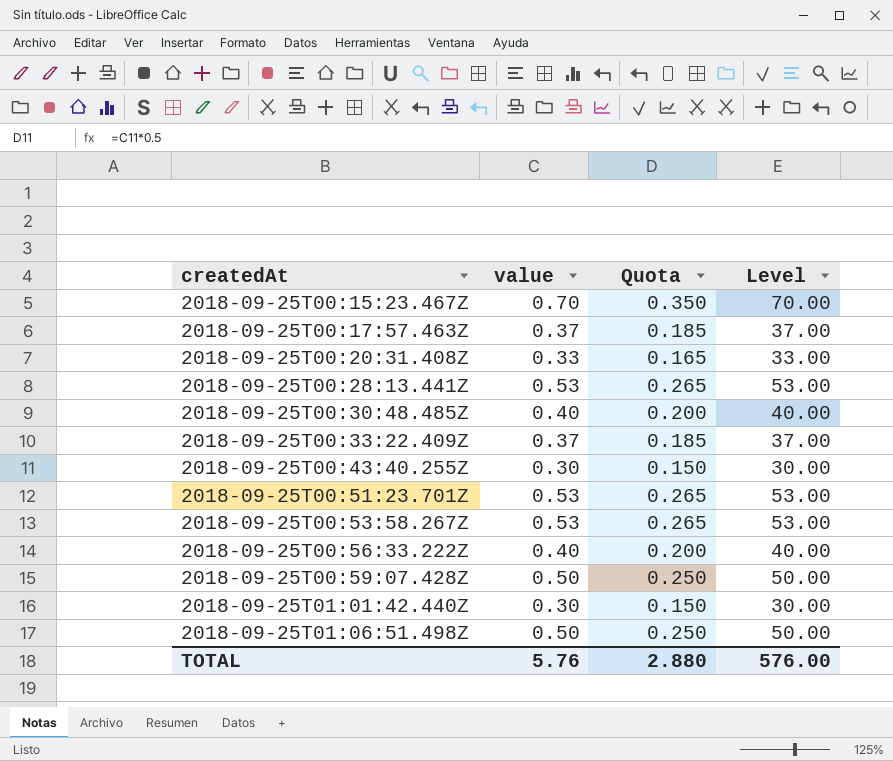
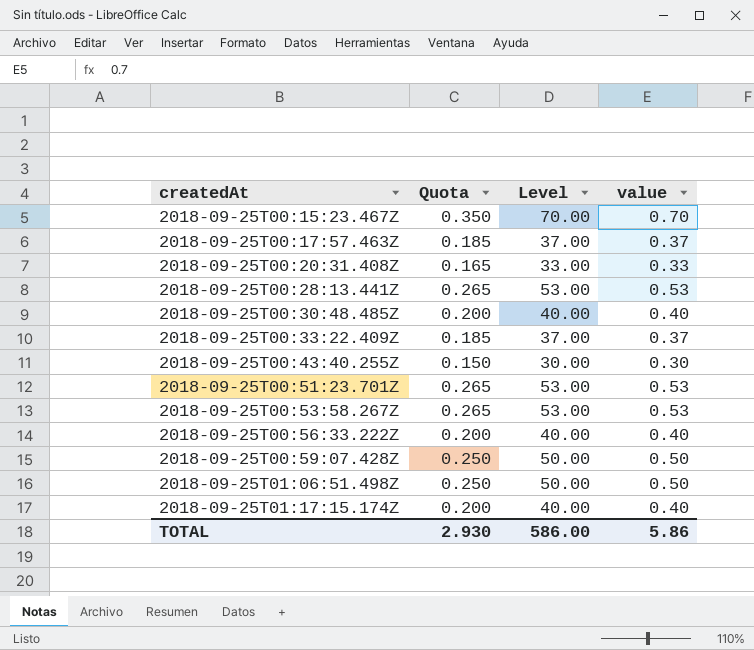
column value | position: 2 -> 4
row 2018-09-25T01:01:42.440Z: 0.30 | 0.150 | 30.00 -> none
row 2018-09-25T01:17:15.174Z: none -> 0.200 | 40.00 | 0.40
TOTAL | Quota: 2.880 -> 2.930
TOTAL | Level: 576.00 -> 586.00
TOTAL | value: 5.76 -> 5.86

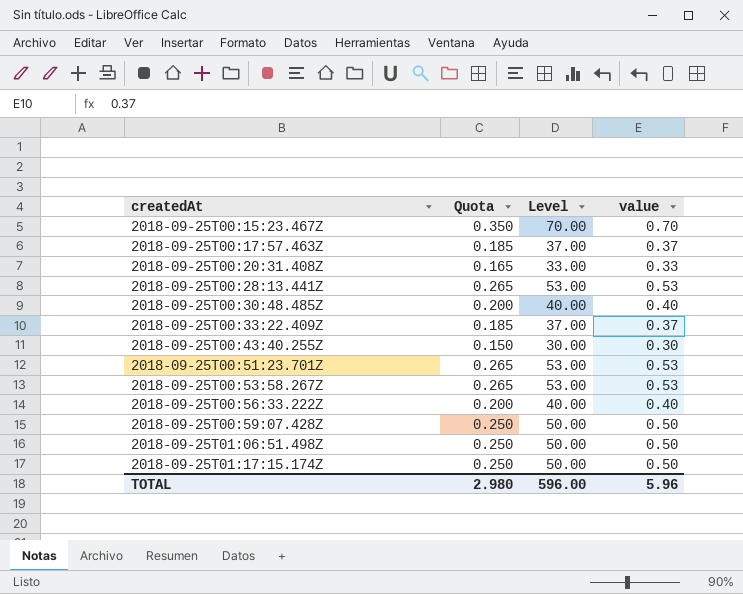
2018-09-25T01:17:15.174Z | Quota: 0.200 -> 0.250
2018-09-25T01:17:15.174Z | Level: 40.00 -> 50.00
2018-09-25T01:17:15.174Z | value: 0.40 -> 0.50
TOTAL | Quota: 2.930 -> 2.980
TOTAL | Level: 586.00 -> 596.00
TOTAL | value: 5.86 -> 5.96

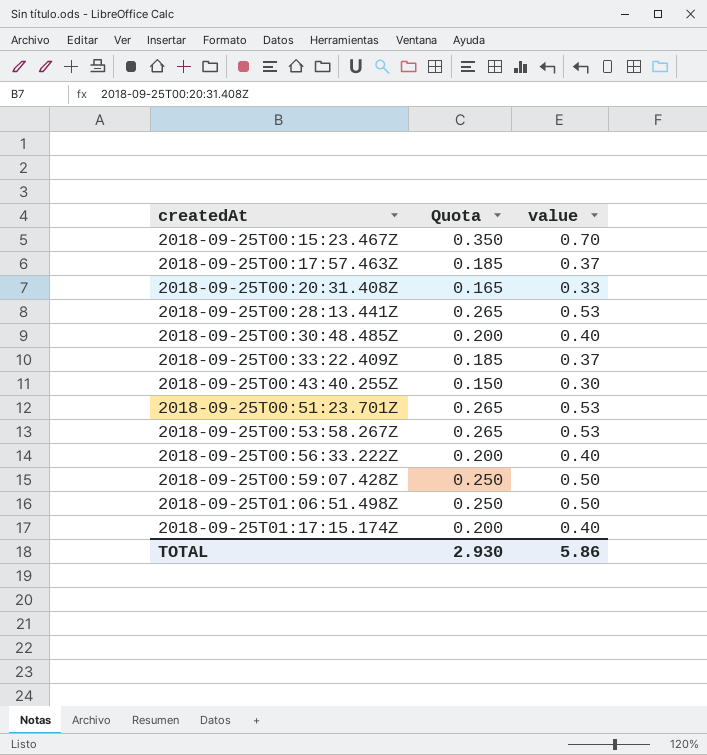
column Level | formula: [value] * 100 -> none
2018-09-25T01:17:15.174Z | Quota: 0.250 -> 0.200
2018-09-25T01:17:15.174Z | value: 0.50 -> 0.40
TOTAL | Quota: 2.980 -> 2.930
TOTAL | value: 5.96 -> 5.86

